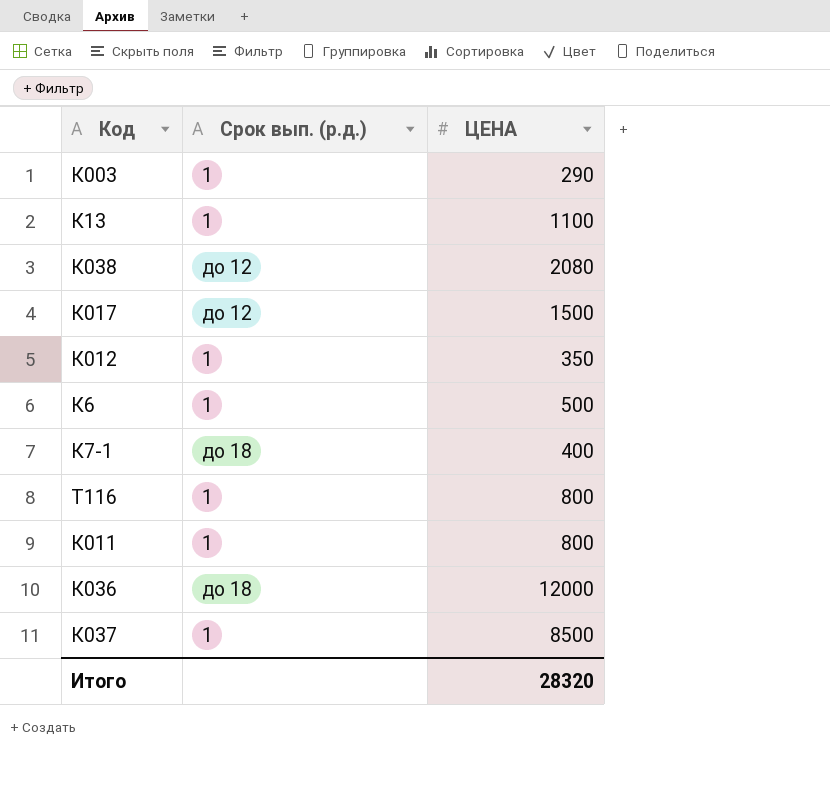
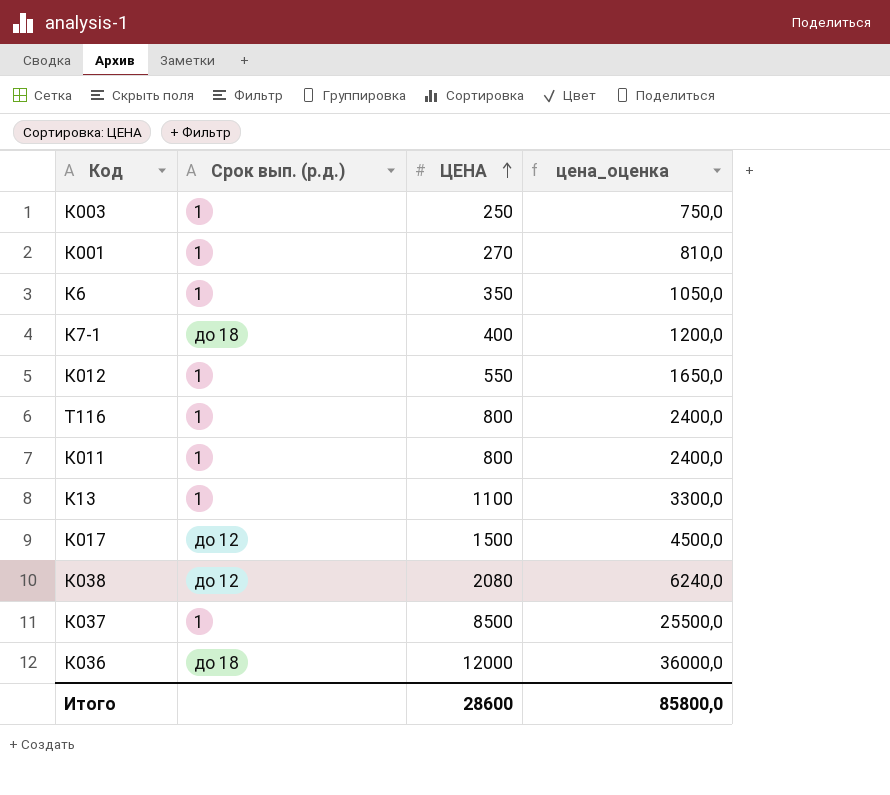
row order: none -> ЦЕНА ascending
column цена_оценка | formula: none -> [ЦЕНА] * 3
К003 | ЦЕНА: 290 -> 250
row К001: none -> 1 | 270 | 810,0
К6 | ЦЕНА: 500 -> 350
К012 | ЦЕНА: 350 -> 550
Итого | ЦЕНА: 28320 -> 28600

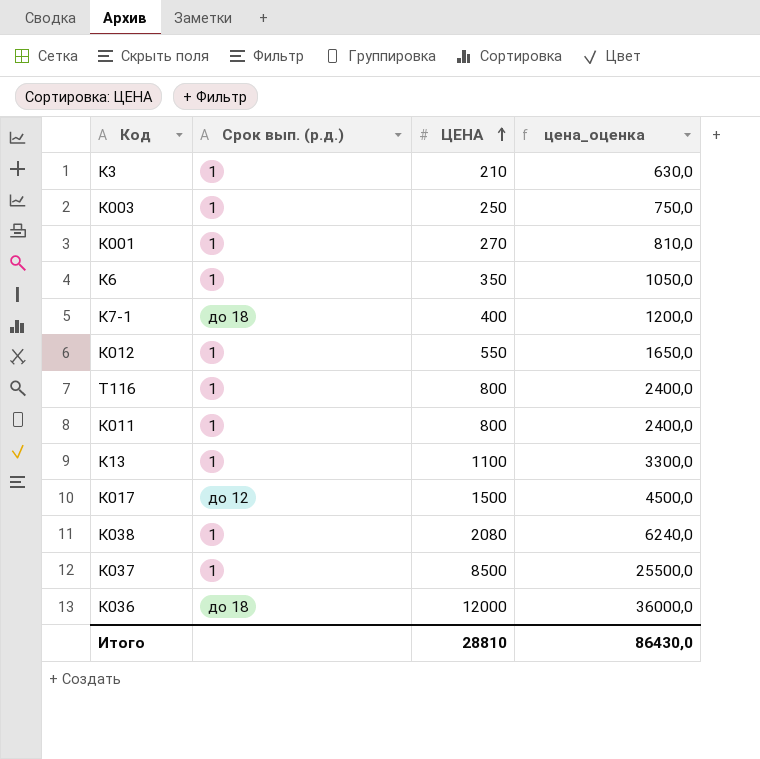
row К3: none -> 1 | 210 | 630,0
К038 | Срок вып. (р.д.): до 12 -> 1
Итого | ЦЕНА: 28600 -> 28810
Итого | цена_оценка: 85800,0 -> 86430,0

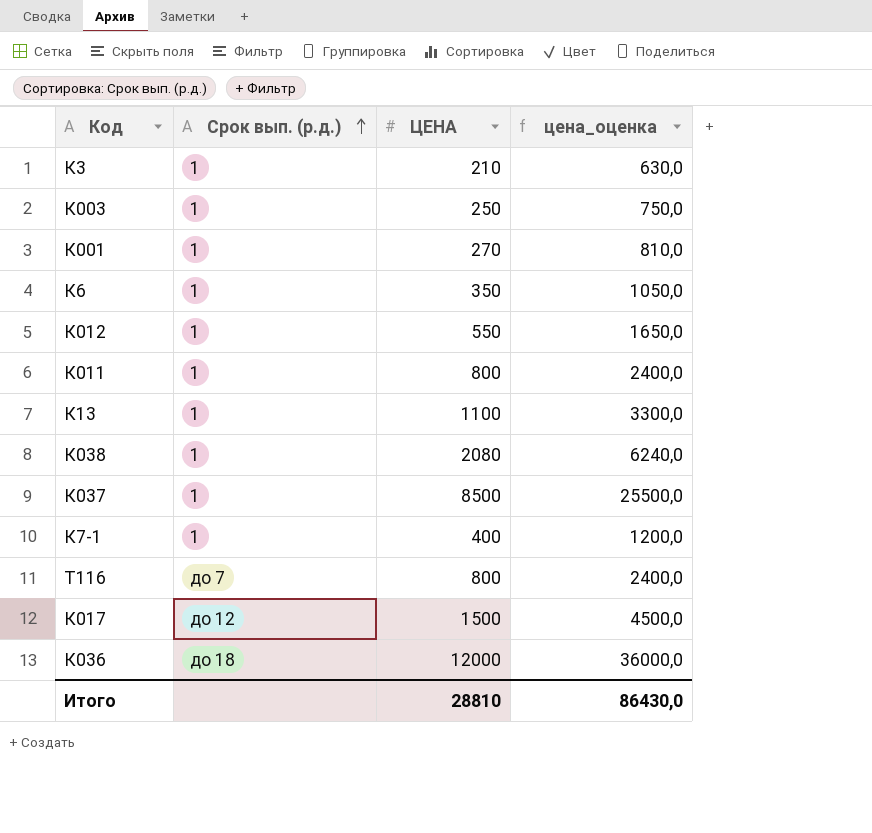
row order: ЦЕНА ascending -> Срок вып. (р.д.) ascending
К7-1 | Срок вып. (р.д.): до 18 -> 1
Т116 | Срок вып. (р.д.): 1 -> до 7

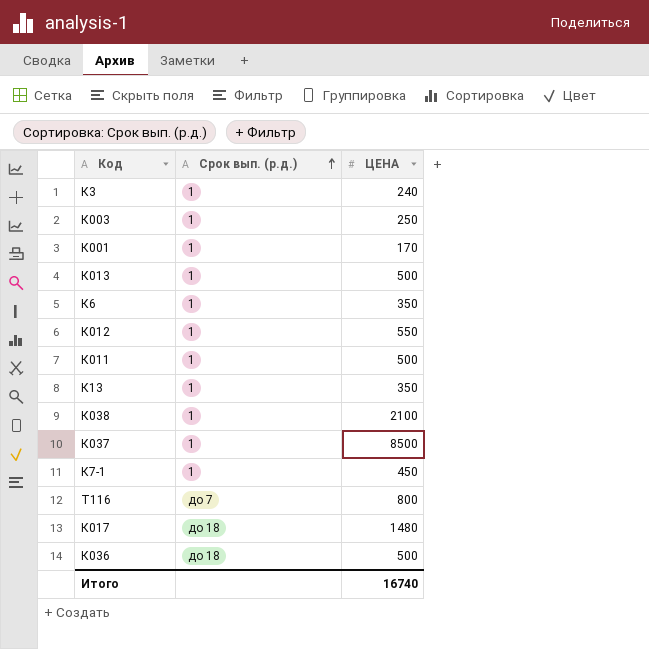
column цена_оценка | formula: [ЦЕНА] * 3 -> none
К3 | ЦЕНА: 210 -> 240
К001 | ЦЕНА: 270 -> 170
row К013: none -> 1 | 500
К011 | ЦЕНА: 800 -> 500
К13 | ЦЕНА: 1100 -> 350
К038 | ЦЕНА: 2080 -> 2100
К7-1 | ЦЕНА: 400 -> 450
К017 | Срок вып. (р.д.): до 12 -> до 18
К017 | ЦЕНА: 1500 -> 1480
К036 | ЦЕНА: 12000 -> 500
Итого | ЦЕНА: 28810 -> 16740

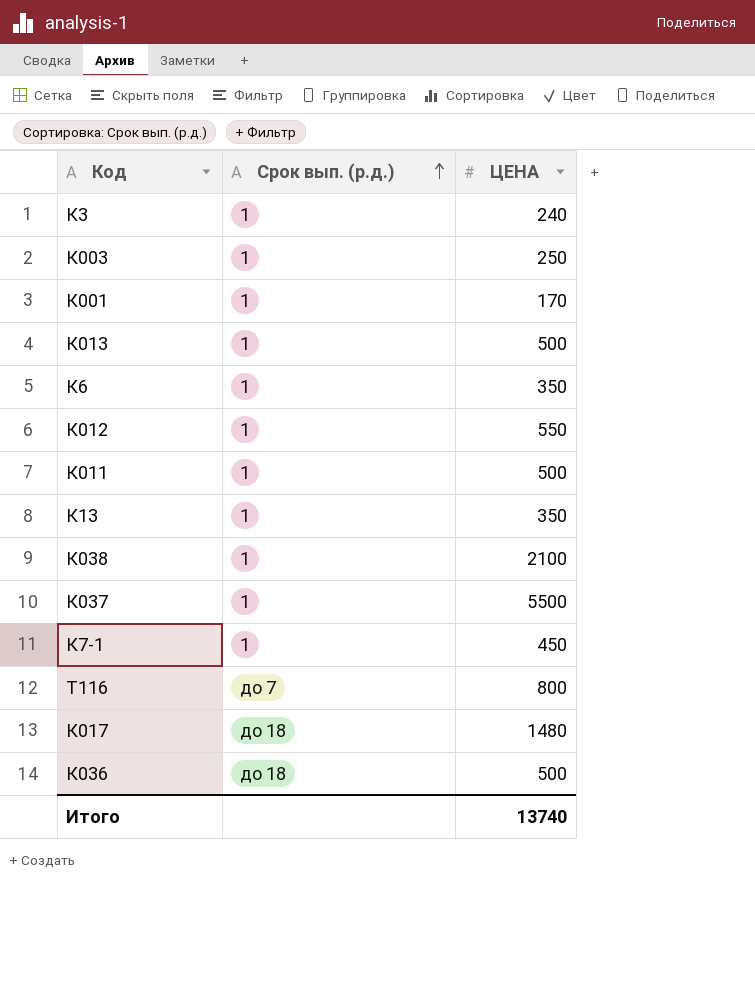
К037 | ЦЕНА: 8500 -> 5500
Итого | ЦЕНА: 16740 -> 13740

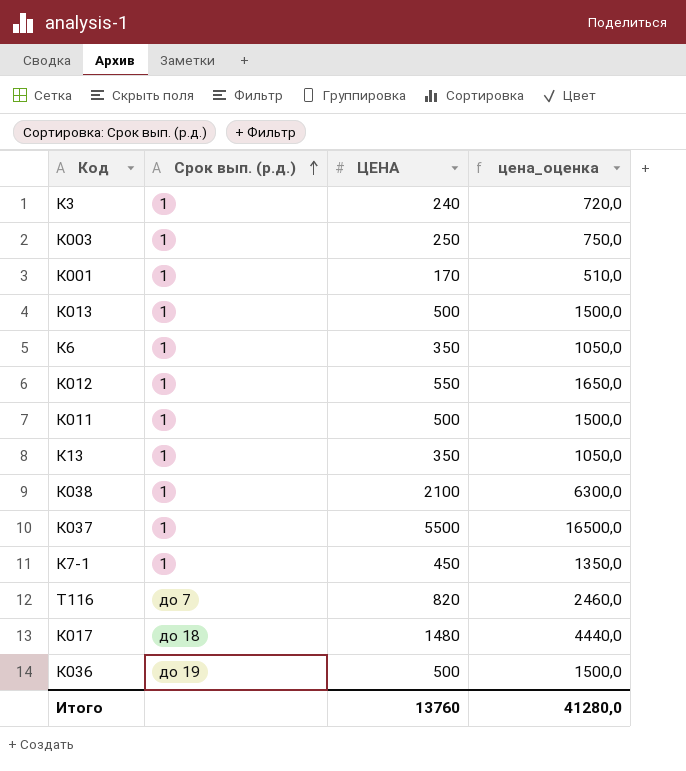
column цена_оценка | formula: none -> [ЦЕНА] * 3
Т116 | ЦЕНА: 800 -> 820
К036 | Срок вып. (р.д.): до 18 -> до 19
Итого | ЦЕНА: 13740 -> 13760

